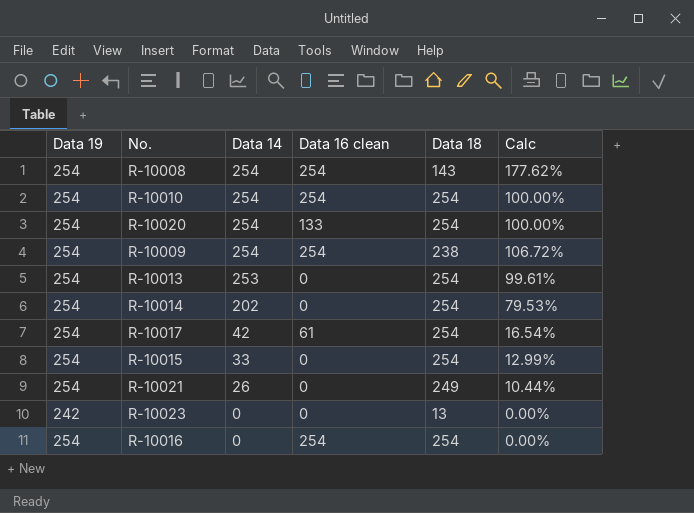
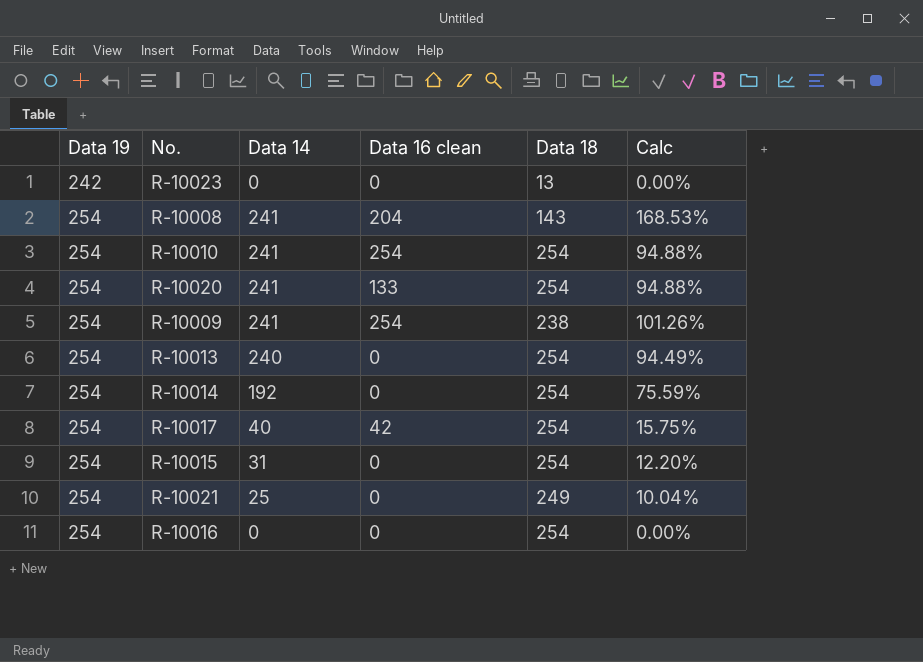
row order: Data 14 descending -> Data 19 ascending
R-10008 | Data 14: 254 -> 241
R-10008 | Data 16 clean: 254 -> 204
R-10008 | Calc: 177.62% -> 168.53%
R-10010 | Data 14: 254 -> 241
R-10010 | Calc: 100.00% -> 94.88%
R-10020 | Data 14: 254 -> 241
R-10020 | Calc: 100.00% -> 94.88%
R-10009 | Data 14: 254 -> 241
R-10009 | Calc: 106.72% -> 101.26%
R-10013 | Data 14: 253 -> 240
R-10013 | Calc: 99.61% -> 94.49%
R-10014 | Data 14: 202 -> 192
R-10014 | Calc: 79.53% -> 75.59%
R-10017 | Data 14: 42 -> 40
R-10017 | Data 16 clean: 61 -> 42
R-10017 | Calc: 16.54% -> 15.75%
R-10015 | Data 14: 33 -> 31
R-10015 | Calc: 12.99% -> 12.20%
R-10021 | Data 14: 26 -> 25
R-10021 | Calc: 10.44% -> 10.04%
R-10016 | Data 16 clean: 254 -> 0

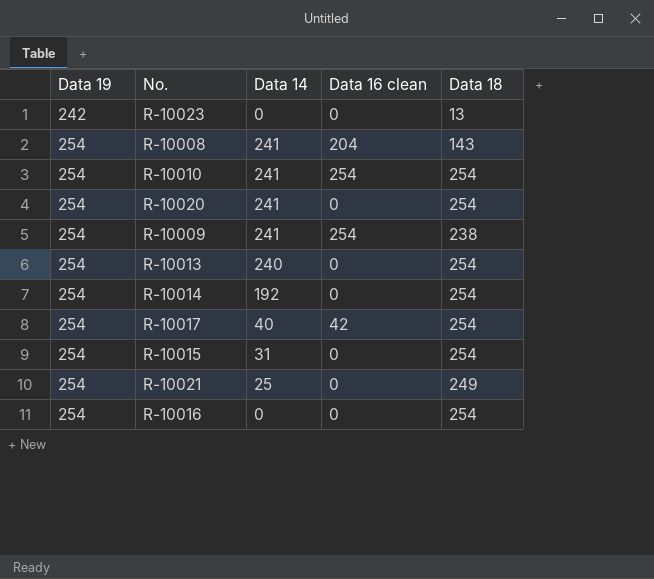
column Calc | formula: [Data 14] / [Data 18] -> none
R-10020 | Data 16 clean: 133 -> 0

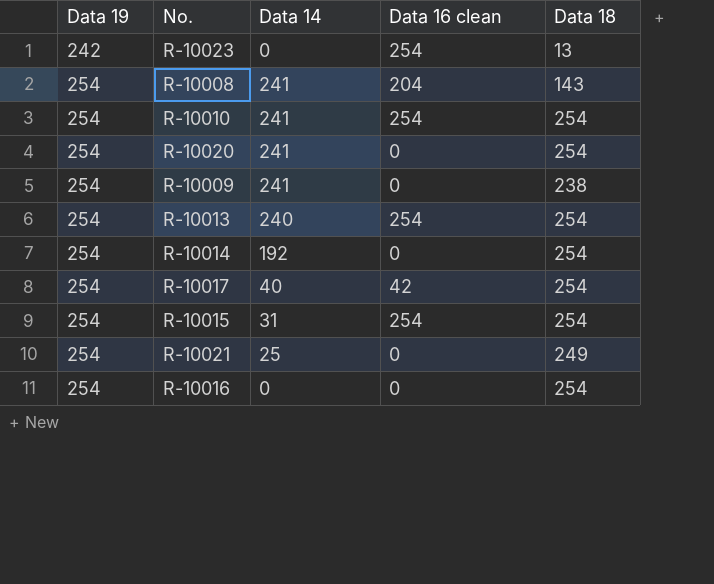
R-10023 | Data 16 clean: 0 -> 254
R-10009 | Data 16 clean: 254 -> 0
R-10013 | Data 16 clean: 0 -> 254
R-10015 | Data 16 clean: 0 -> 254

